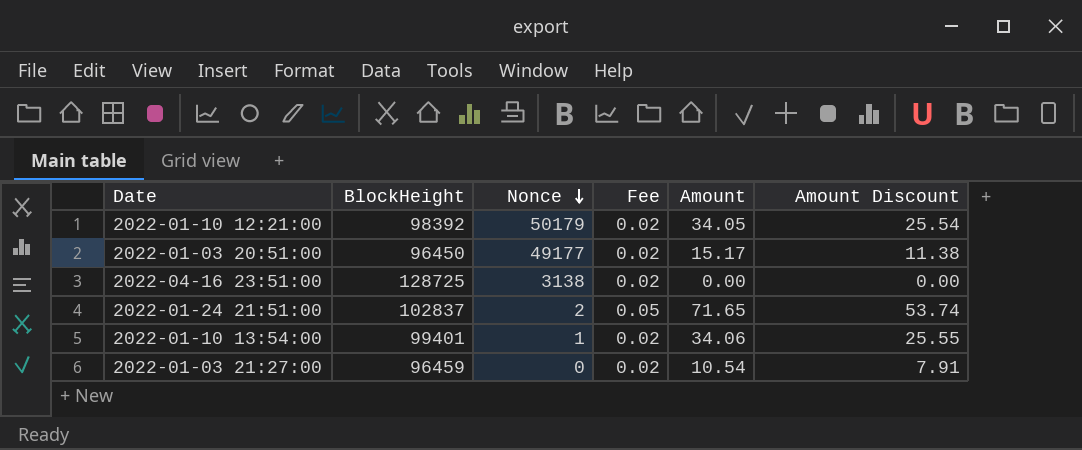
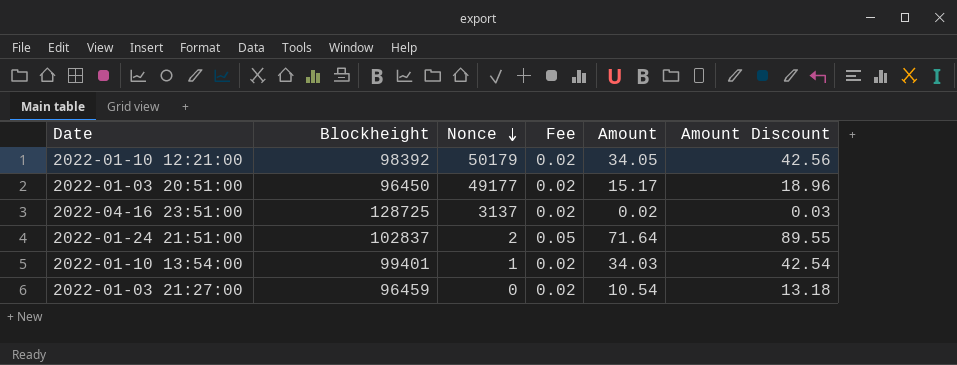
column name: BlockHeight -> Blockheight
column Amount Discount | formula: [Amount] * 0.75 -> [Amount] * 1.25
2022-04-16 23:51:00 | Nonce: 3138 -> 3137
2022-04-16 23:51:00 | Amount: 0.00 -> 0.02
2022-01-24 21:51:00 | Amount: 71.65 -> 71.64
2022-01-10 13:54:00 | Amount: 34.06 -> 34.03

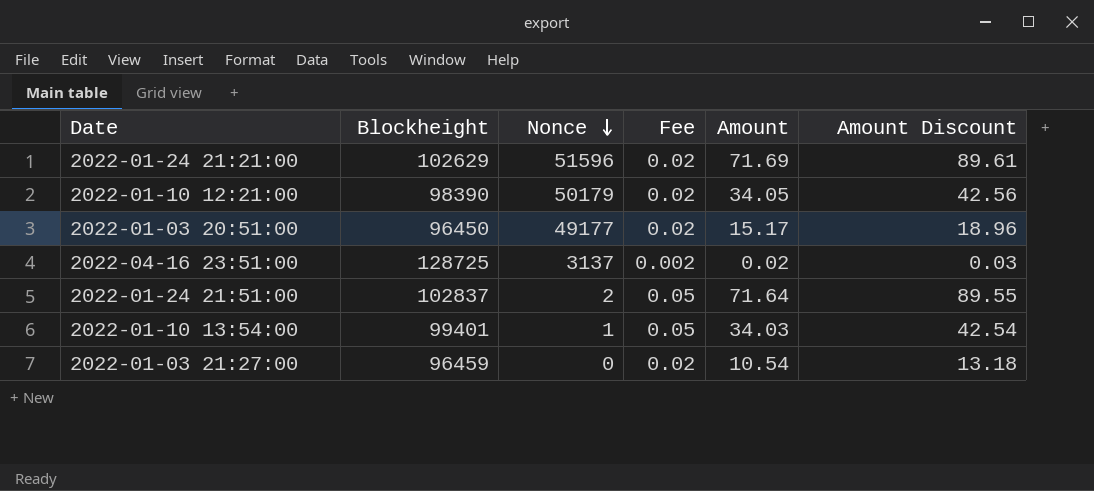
row 2022-01-24 21:21:00: none -> 102629 | 51596 | 0.02 | 71.69 | 89.61
2022-01-10 12:21:00 | Blockheight: 98392 -> 98390
2022-04-16 23:51:00 | Fee: 0.02 -> 0.002
2022-01-10 13:54:00 | Fee: 0.02 -> 0.05

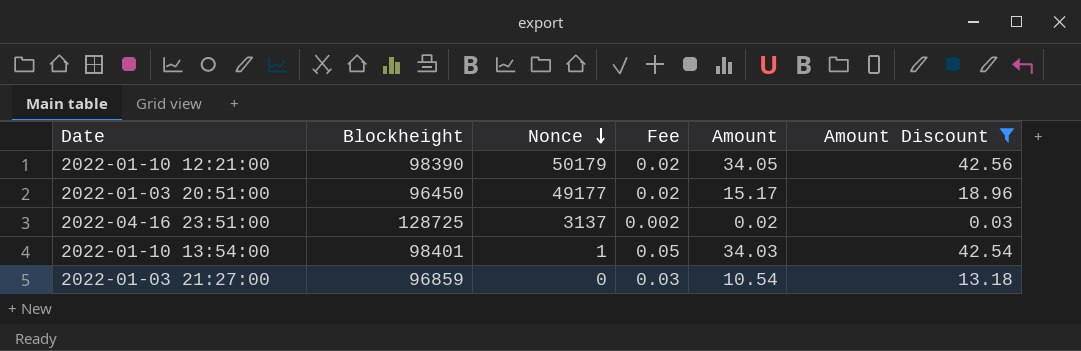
filter: none -> Amount Discount <= 42.56
2022-01-10 13:54:00 | Blockheight: 99401 -> 98401
2022-01-03 21:27:00 | Blockheight: 96459 -> 96859
2022-01-03 21:27:00 | Fee: 0.02 -> 0.03

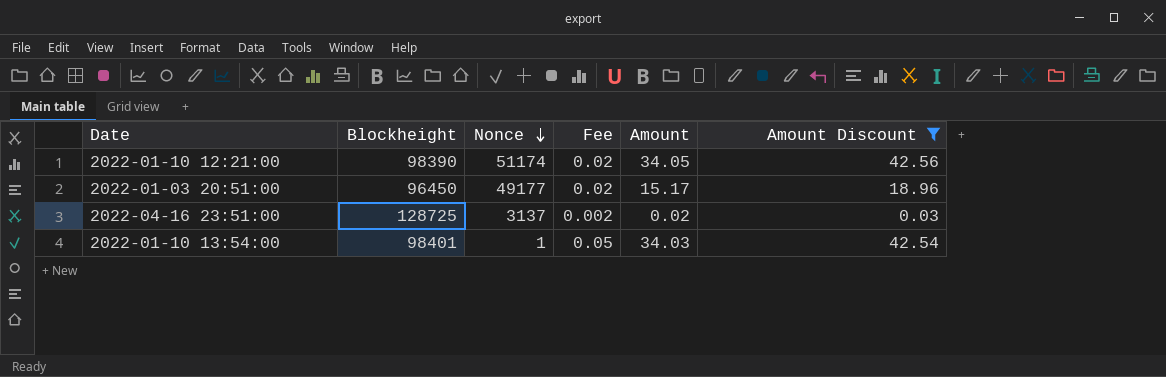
row 2022-01-03 21:27:00: 96859 | 0 | 0.03 | 10.54 | 13.18 -> none
2022-01-10 12:21:00 | Nonce: 50179 -> 51174

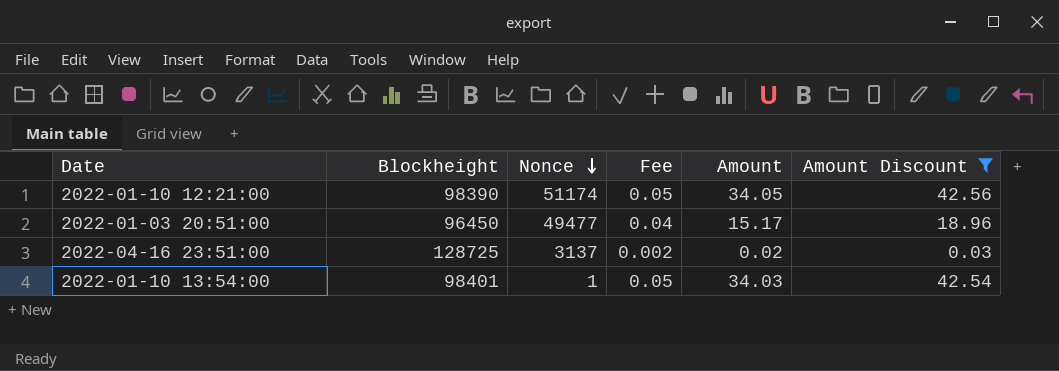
2022-01-10 12:21:00 | Fee: 0.02 -> 0.05
2022-01-03 20:51:00 | Nonce: 49177 -> 49477
2022-01-03 20:51:00 | Fee: 0.02 -> 0.04

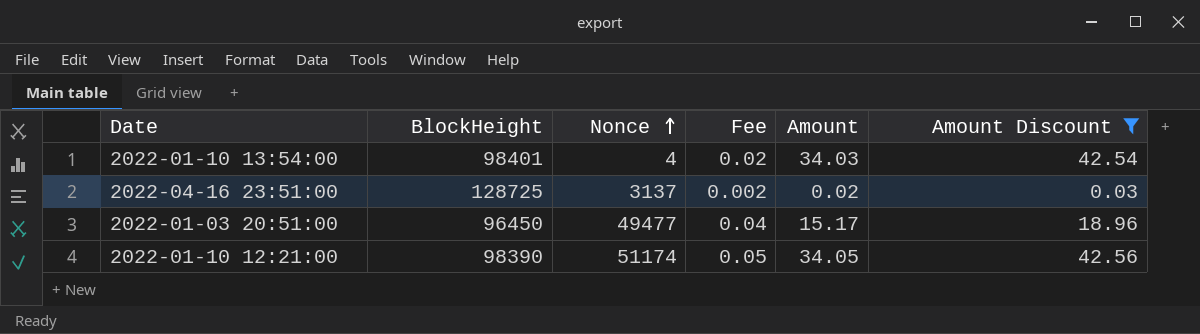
row order: Nonce descending -> Nonce ascending
column name: Blockheight -> BlockHeight
2022-01-10 13:54:00 | Nonce: 1 -> 4
2022-01-10 13:54:00 | Fee: 0.05 -> 0.02

